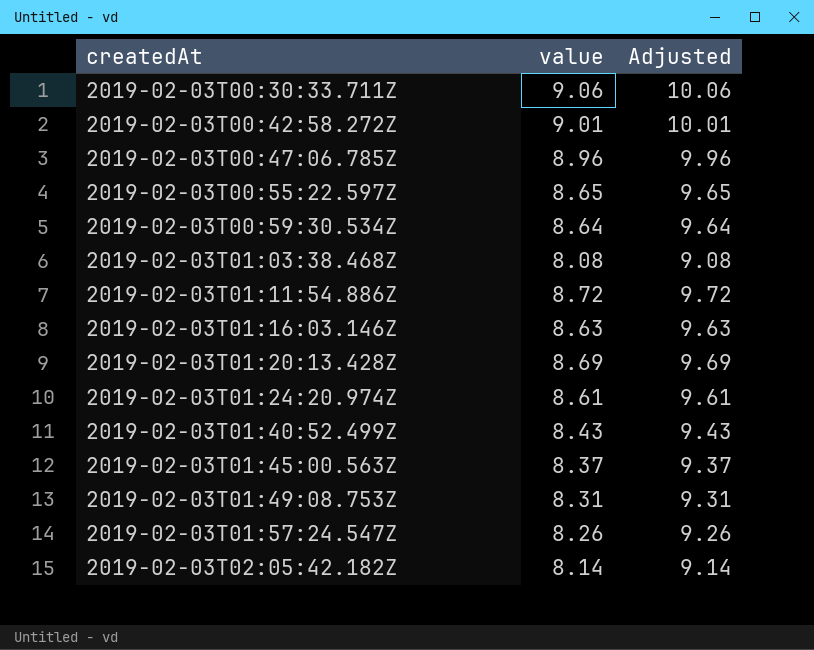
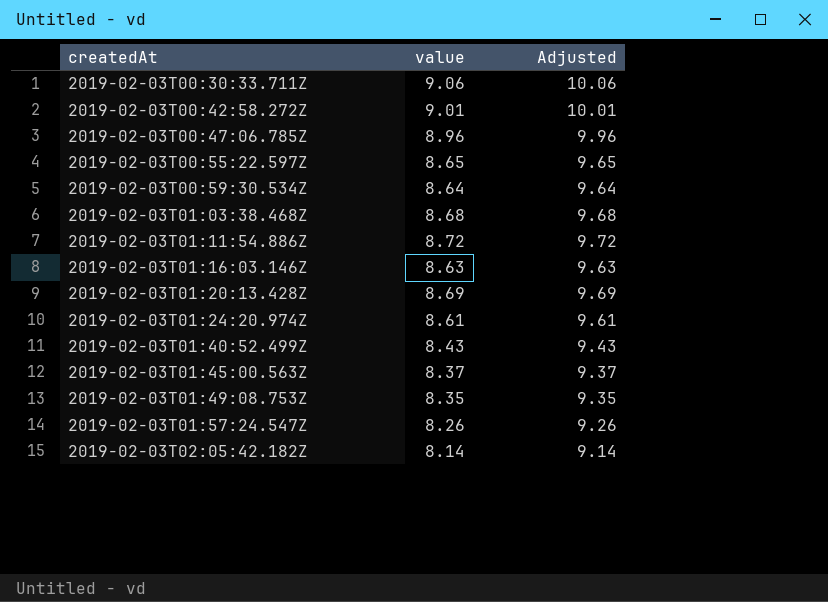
2019-02-03T01:03:38.468Z | value: 8.08 -> 8.68
2019-02-03T01:03:38.468Z | Adjusted: 9.08 -> 9.68
2019-02-03T01:49:08.753Z | value: 8.31 -> 8.35
2019-02-03T01:49:08.753Z | Adjusted: 9.31 -> 9.35

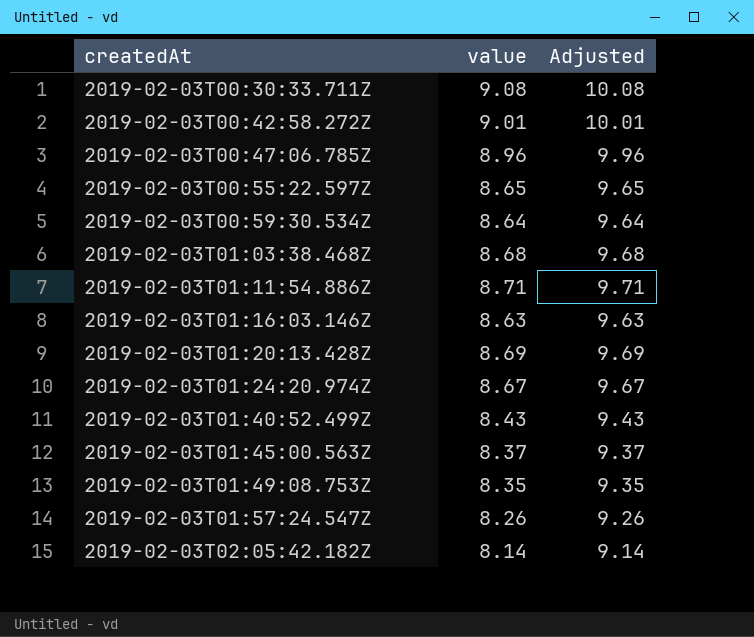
2019-02-03T00:30:33.711Z | value: 9.06 -> 9.08
2019-02-03T00:30:33.711Z | Adjusted: 10.06 -> 10.08
2019-02-03T01:11:54.886Z | value: 8.72 -> 8.71
2019-02-03T01:11:54.886Z | Adjusted: 9.72 -> 9.71
2019-02-03T01:24:20.974Z | value: 8.61 -> 8.67
2019-02-03T01:24:20.974Z | Adjusted: 9.61 -> 9.67

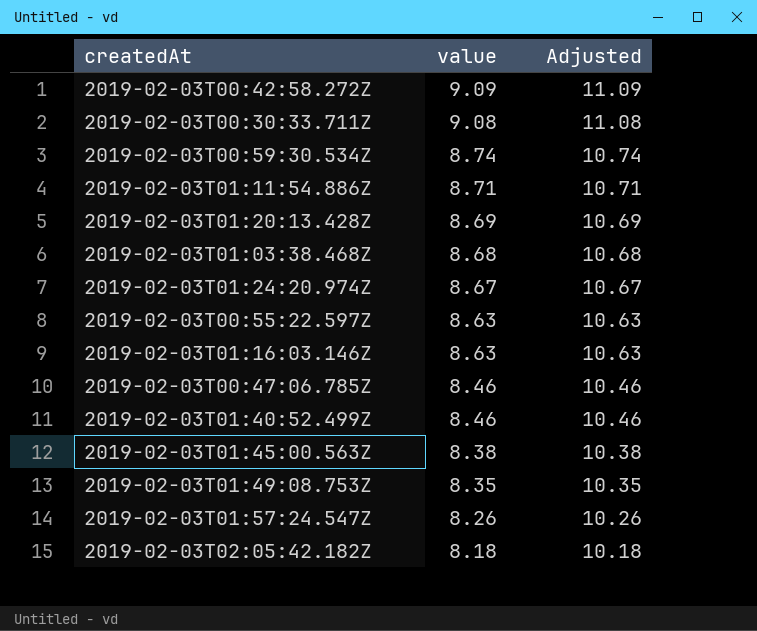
row order: createdAt ascending -> value descending
column Adjusted | formula: [value] + 1 -> [value] + 2
2019-02-03T00:42:58.272Z | value: 9.01 -> 9.09
2019-02-03T00:59:30.534Z | value: 8.64 -> 8.74
2019-02-03T00:55:22.597Z | value: 8.65 -> 8.63
2019-02-03T00:47:06.785Z | value: 8.96 -> 8.46
2019-02-03T01:40:52.499Z | value: 8.43 -> 8.46
2019-02-03T01:45:00.563Z | value: 8.37 -> 8.38
2019-02-03T02:05:42.182Z | value: 8.14 -> 8.18

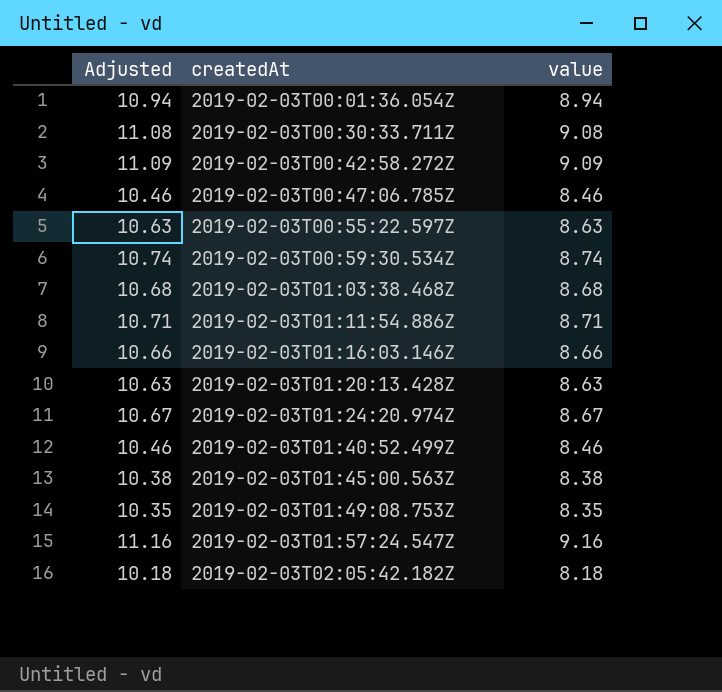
row order: value descending -> createdAt ascending
column Adjusted | position: 3 -> 1
row 2019-02-03T00:01:36.054Z: none -> 10.94 | 8.94
2019-02-03T01:16:03.146Z | Adjusted: 10.63 -> 10.66
2019-02-03T01:16:03.146Z | value: 8.63 -> 8.66
2019-02-03T01:20:13.428Z | Adjusted: 10.69 -> 10.63
2019-02-03T01:20:13.428Z | value: 8.69 -> 8.63
2019-02-03T01:57:24.547Z | Adjusted: 10.26 -> 11.16
2019-02-03T01:57:24.547Z | value: 8.26 -> 9.16

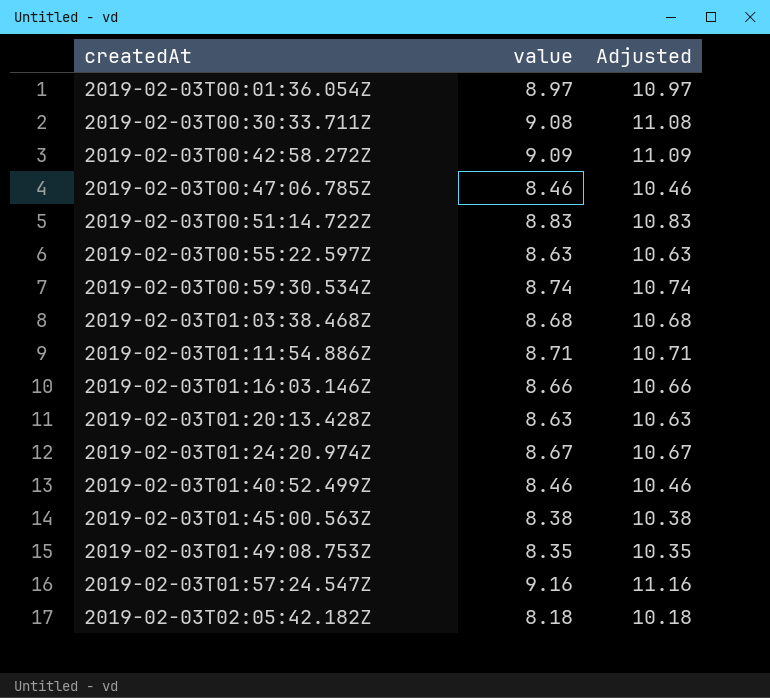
column Adjusted | position: 1 -> 3
2019-02-03T00:01:36.054Z | value: 8.94 -> 8.97
2019-02-03T00:01:36.054Z | Adjusted: 10.94 -> 10.97
row 2019-02-03T00:51:14.722Z: none -> 8.83 | 10.83

